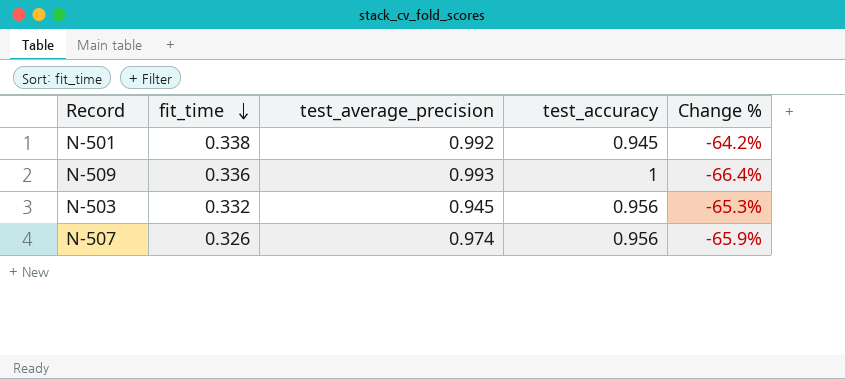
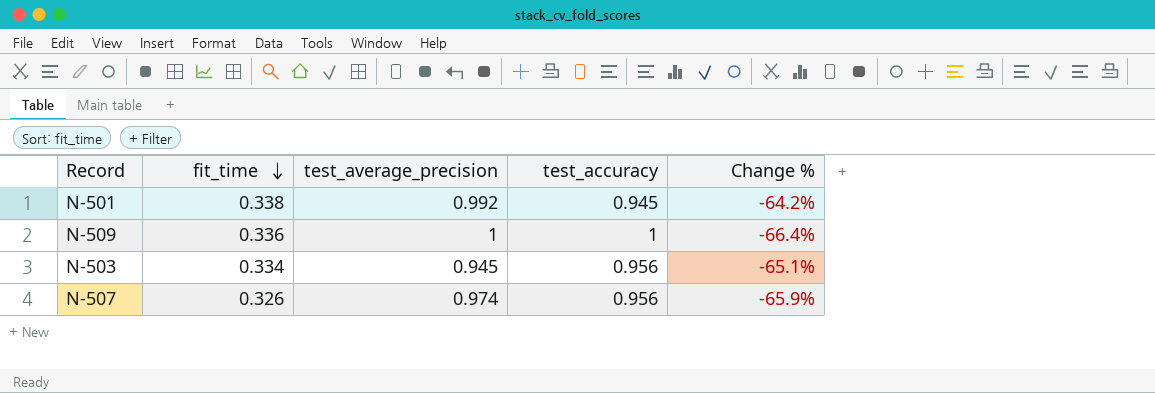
N-509 | test_average_precision: 0.993 -> 1
N-503 | fit_time: 0.332 -> 0.334
N-503 | Change %: -65.3% -> -65.1%

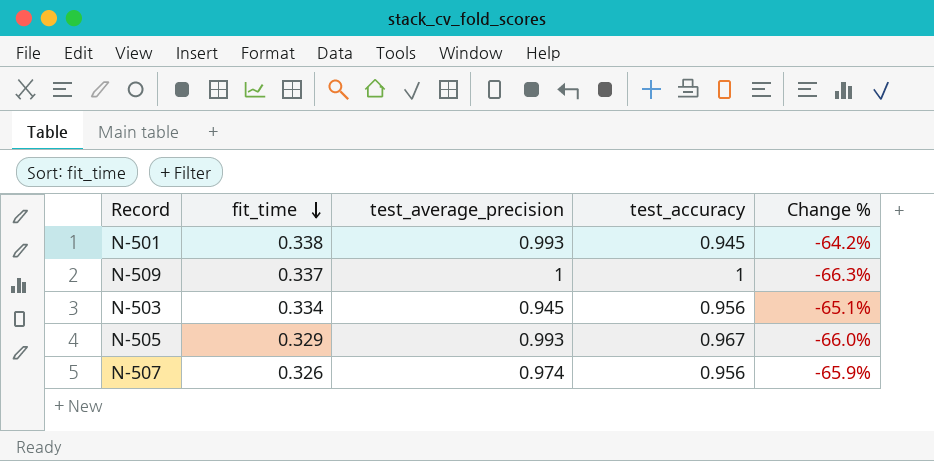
N-501 | test_average_precision: 0.992 -> 0.993
N-509 | fit_time: 0.336 -> 0.337
N-509 | Change %: -66.4% -> -66.3%
row N-505: none -> 0.329 | 0.993 | 0.967 | -66.0%

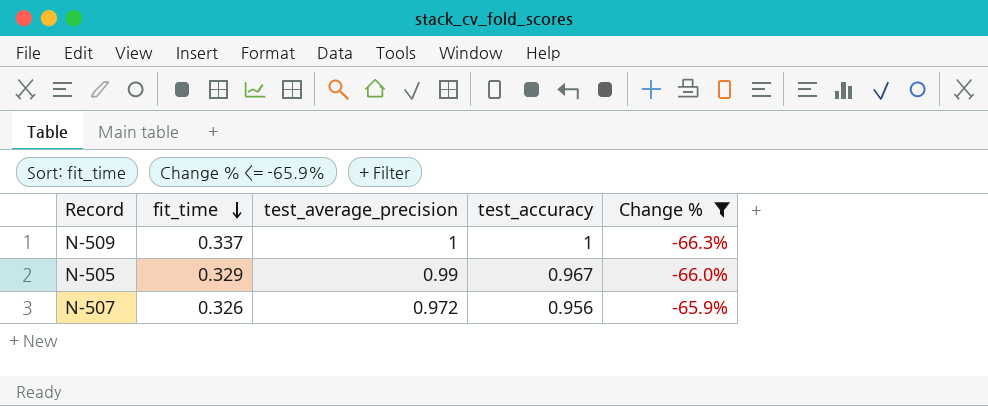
filter: none -> Change % <= -65.9%
N-505 | test_average_precision: 0.993 -> 0.99
N-507 | test_average_precision: 0.974 -> 0.972

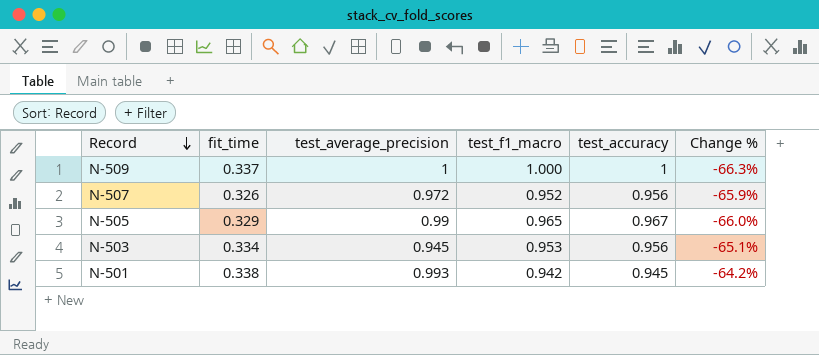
filter: Change % <= -65.9% -> none
row order: fit_time descending -> Record descending
column test_f1_macro | position: none -> 4

